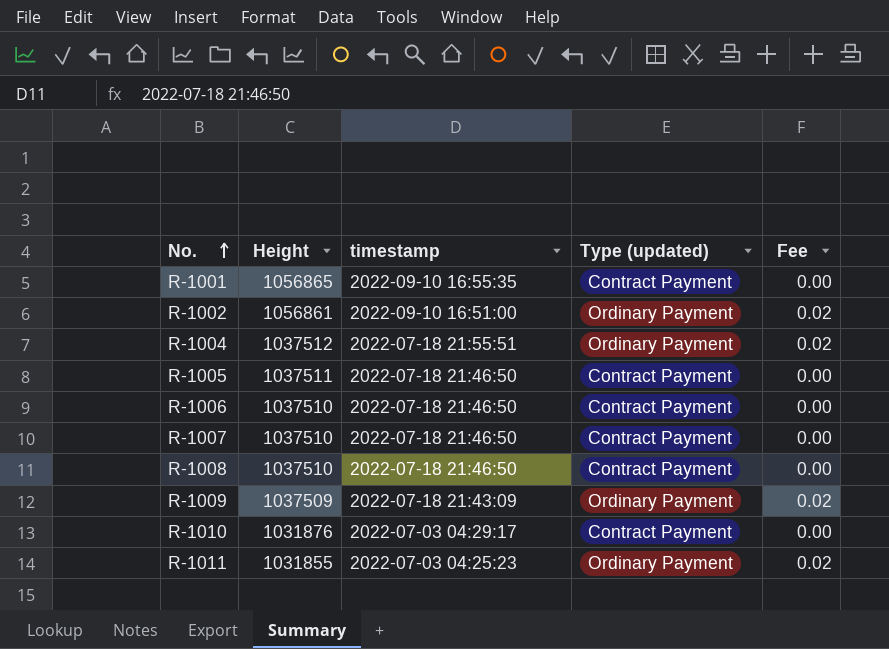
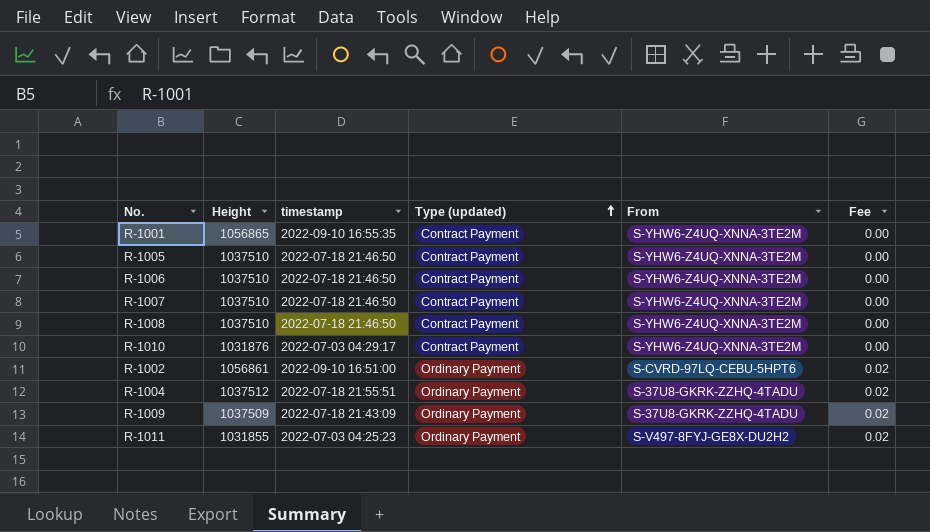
row order: No. ascending -> Type (updated) ascending
column From | position: none -> 5
R-1005 | Height: 1037511 -> 1037510

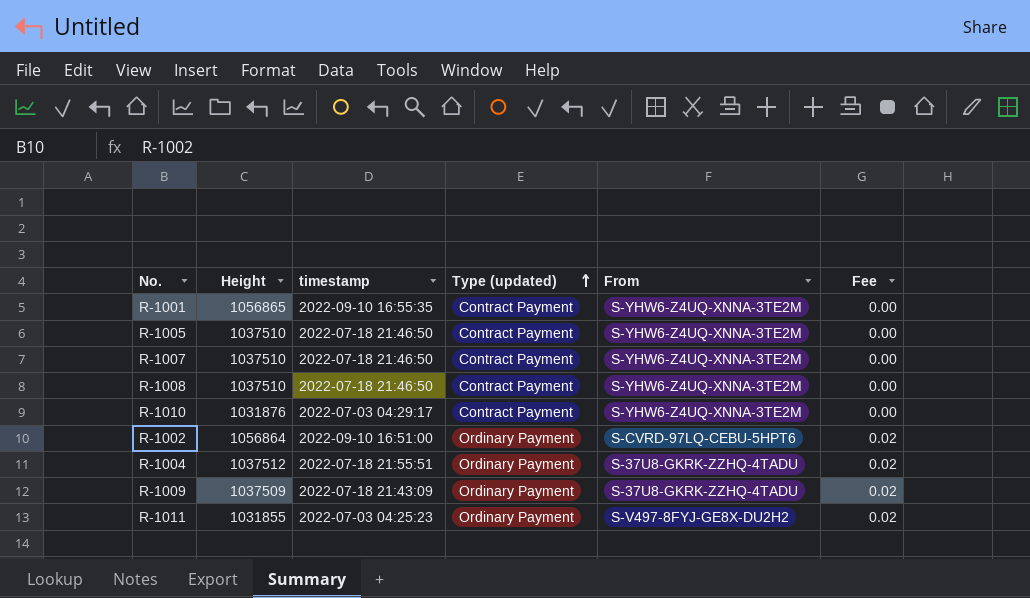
row R-1006: 1037510 | 2022-07-18 21:46:50 | Contract Payment | S-YHW6-Z4UQ-XNNA-3TE2M | 0.00 -> none
R-1002 | Height: 1056861 -> 1056864

